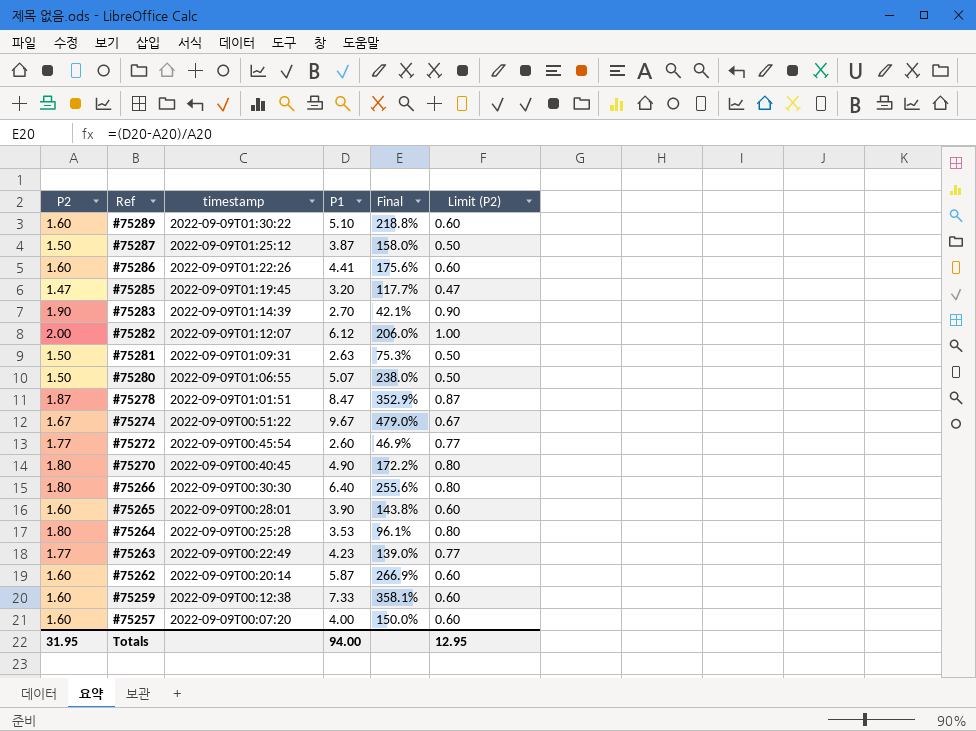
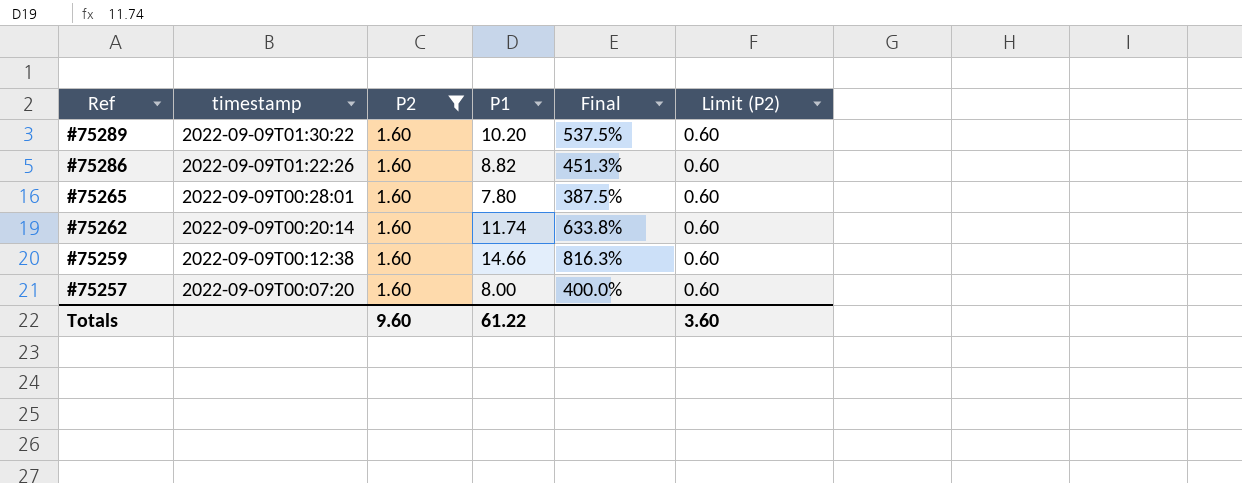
filter: none -> P2 = 1.60
column P2 | position: 1 -> 3
#75289 | P1: 5.10 -> 10.20
#75289 | Final: 218.8% -> 537.5%
#75286 | P1: 4.41 -> 8.82
#75286 | Final: 175.6% -> 451.3%
#75265 | P1: 3.90 -> 7.80
#75265 | Final: 143.8% -> 387.5%
#75262 | P1: 5.87 -> 11.74
#75262 | Final: 266.9% -> 633.8%
#75259 | P1: 7.33 -> 14.66
#75259 | Final: 358.1% -> 816.3%
#75257 | P1: 4.00 -> 8.00
#75257 | Final: 150.0% -> 400.0%
Totals | P2: 31.95 -> 9.60
Totals | P1: 94.00 -> 61.22
Totals | Limit (P2): 12.95 -> 3.60

